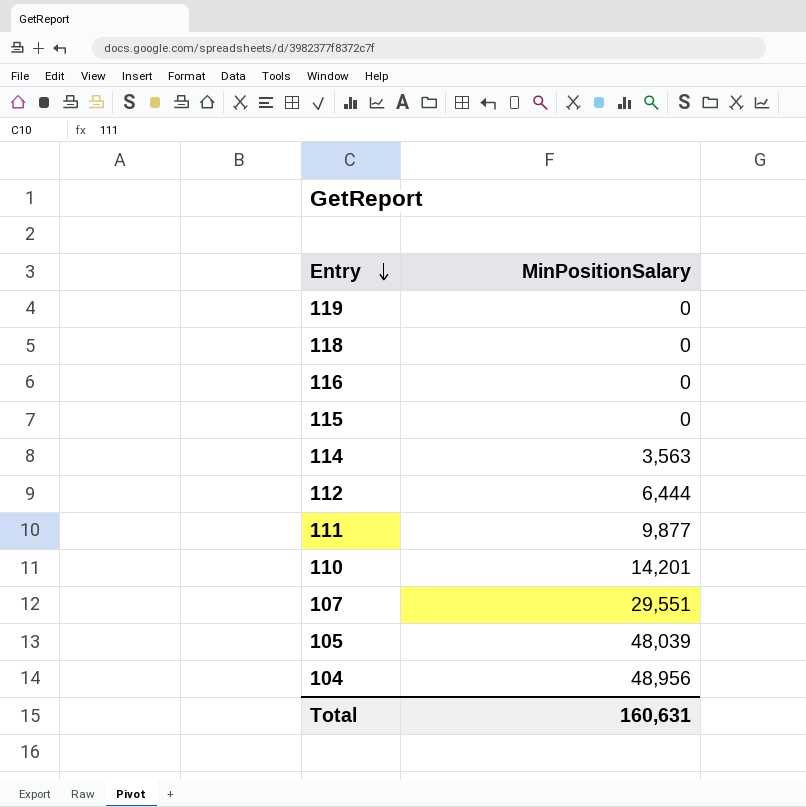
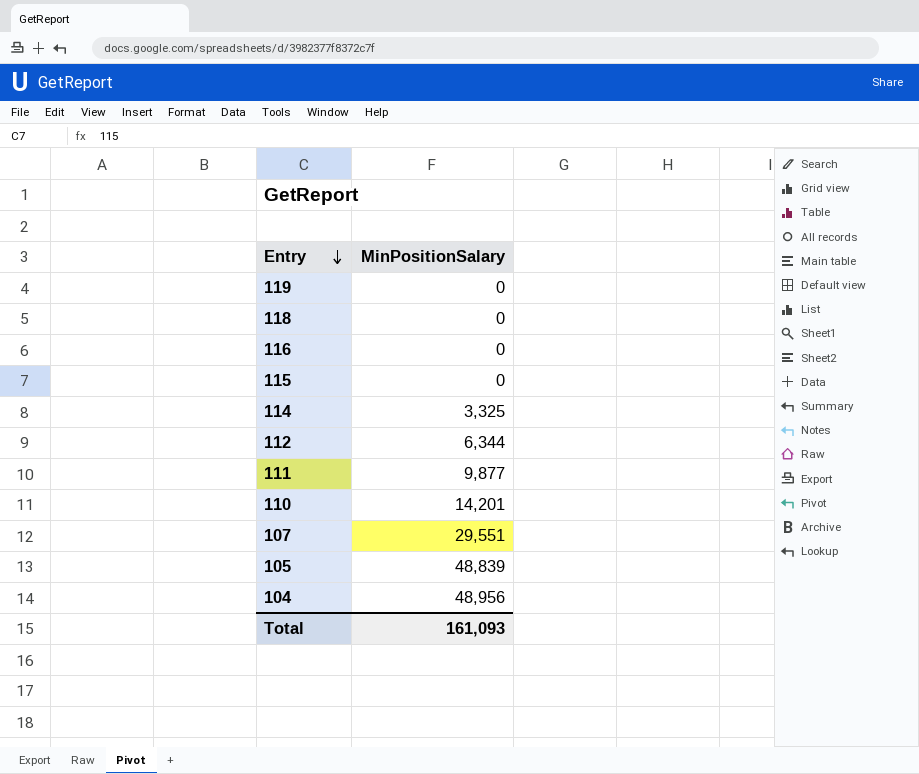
114 | MinPositionSalary: 3,563 -> 3,325
112 | MinPositionSalary: 6,444 -> 6,344
105 | MinPositionSalary: 48,039 -> 48,839
Total | MinPositionSalary: 160,631 -> 161,093

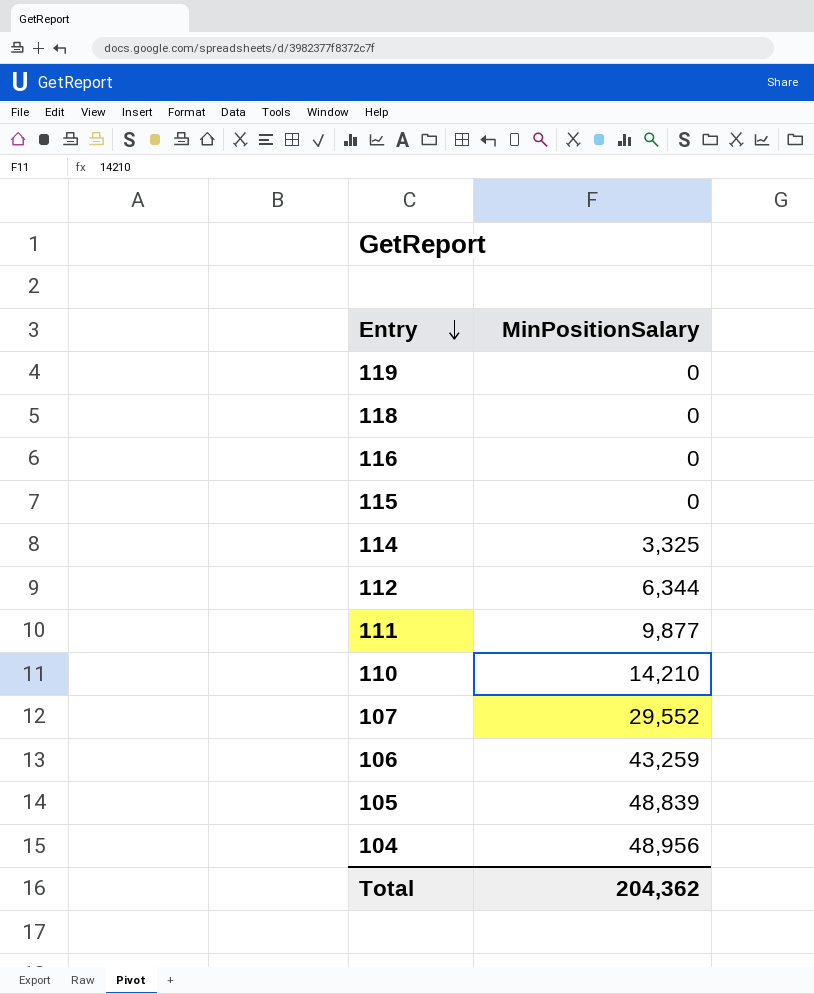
110 | MinPositionSalary: 14,201 -> 14,210
107 | MinPositionSalary: 29,551 -> 29,552
row 106: none -> 43,259
Total | MinPositionSalary: 161,093 -> 204,362

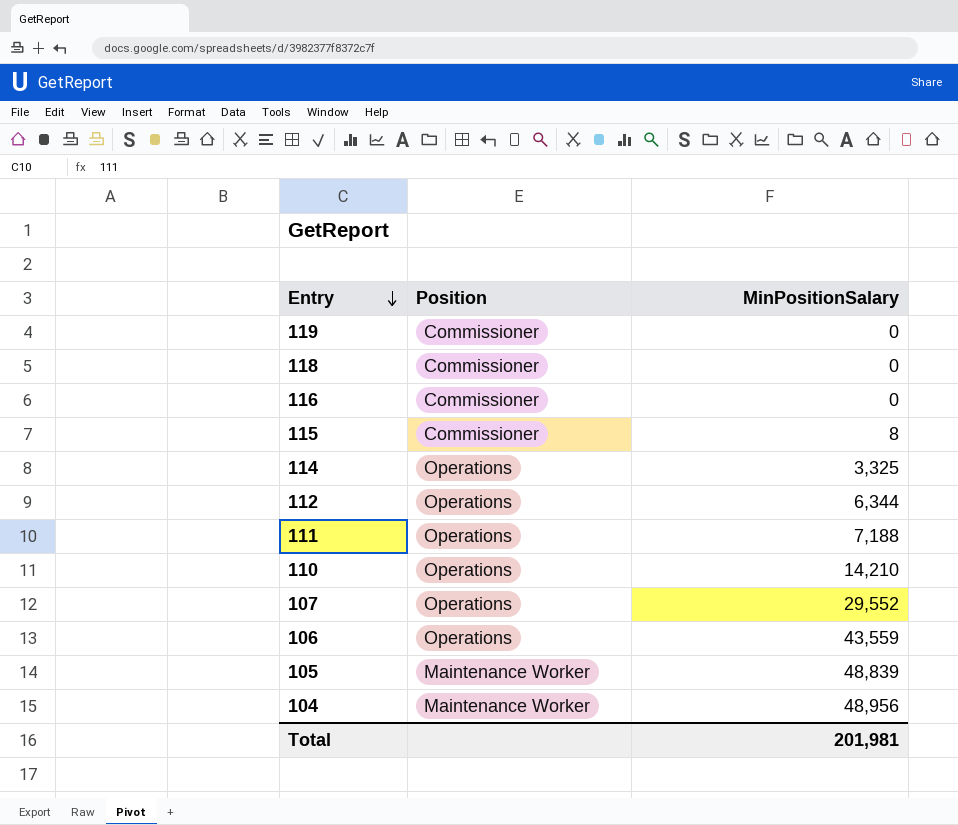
column Position | position: none -> 2
115 | MinPositionSalary: 0 -> 8
111 | MinPositionSalary: 9,877 -> 7,188
106 | MinPositionSalary: 43,259 -> 43,559
Total | MinPositionSalary: 204,362 -> 201,981

